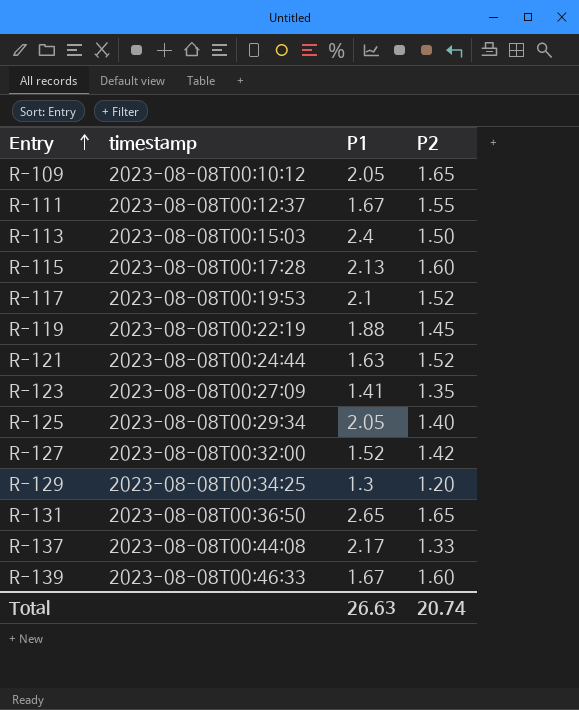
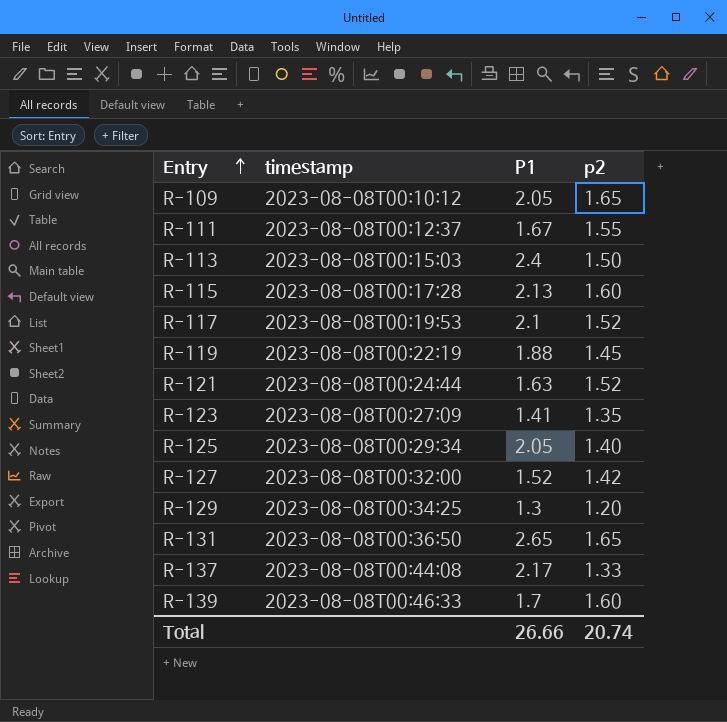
column name: P2 -> p2
R-139 | P1: 1.67 -> 1.7
Total | P1: 26.63 -> 26.66

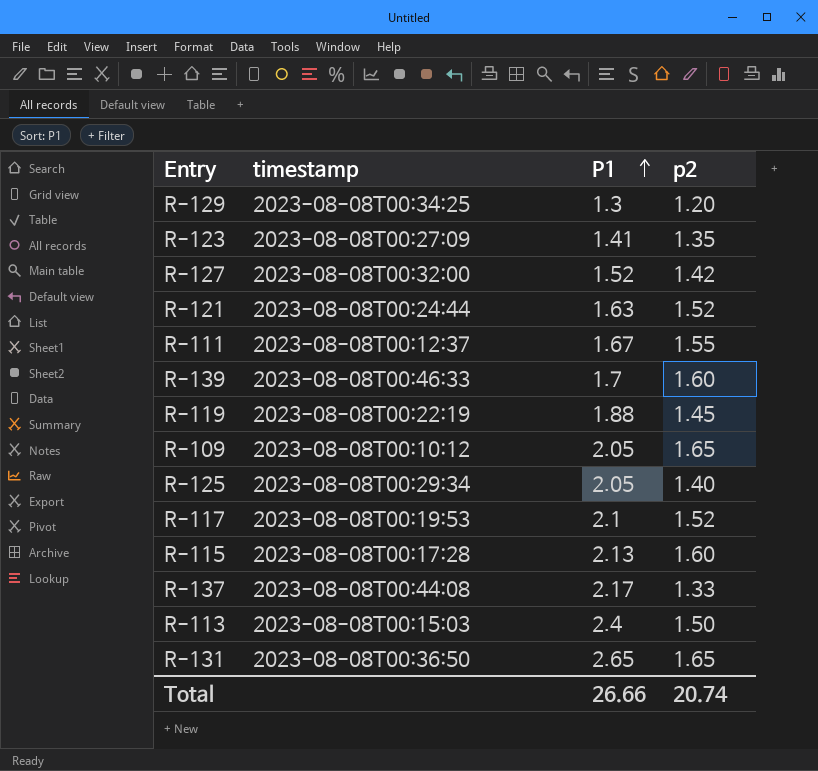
row order: Entry ascending -> P1 ascending

